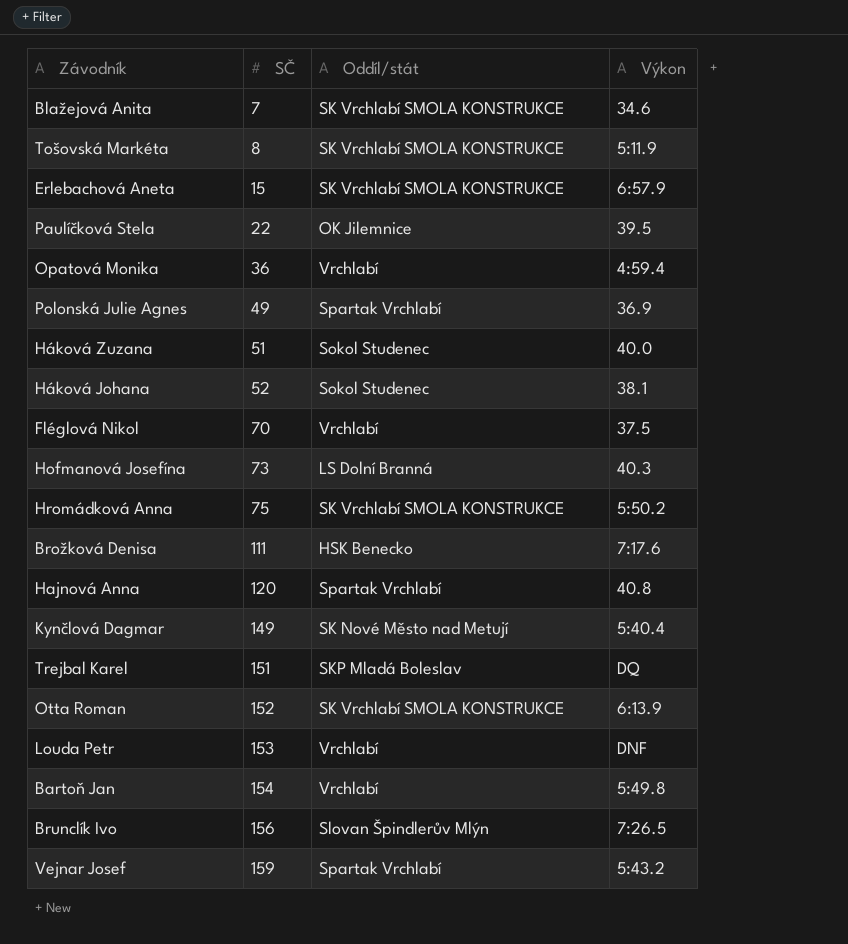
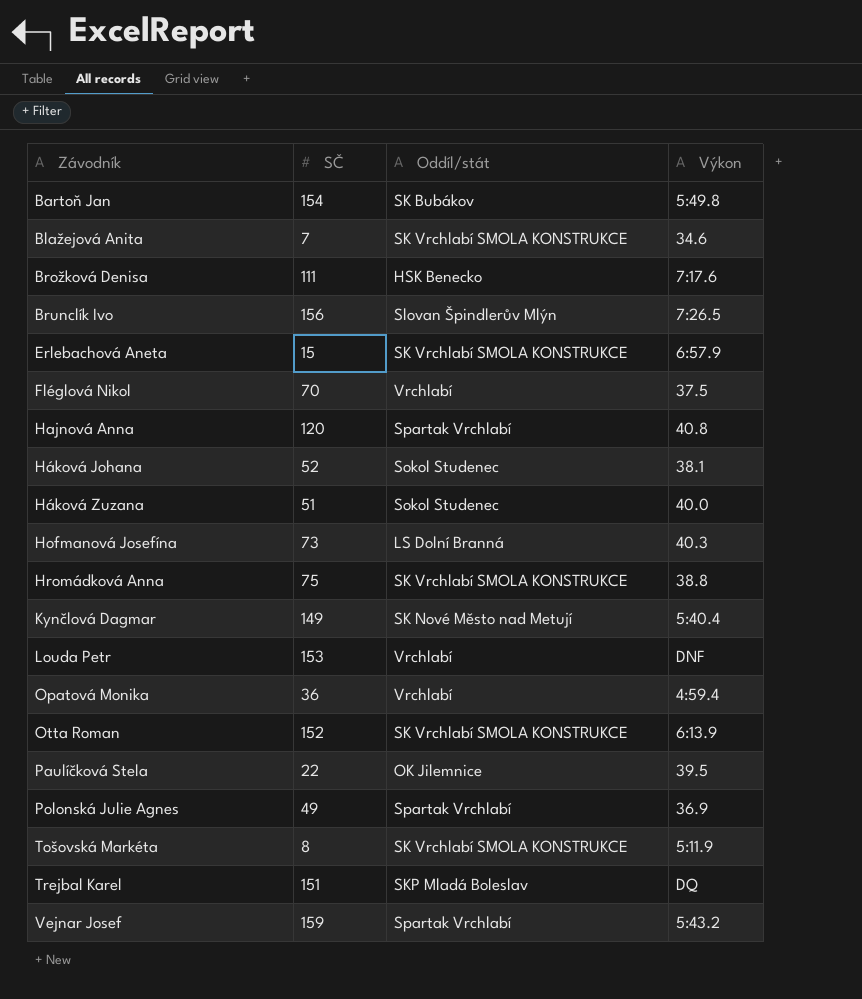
row order: SČ ascending -> Závodník ascending
Bartoň Jan | Oddíl/stát: Vrchlabí -> SK Bubákov
Hromádková Anna | Výkon: 5:50.2 -> 38.8

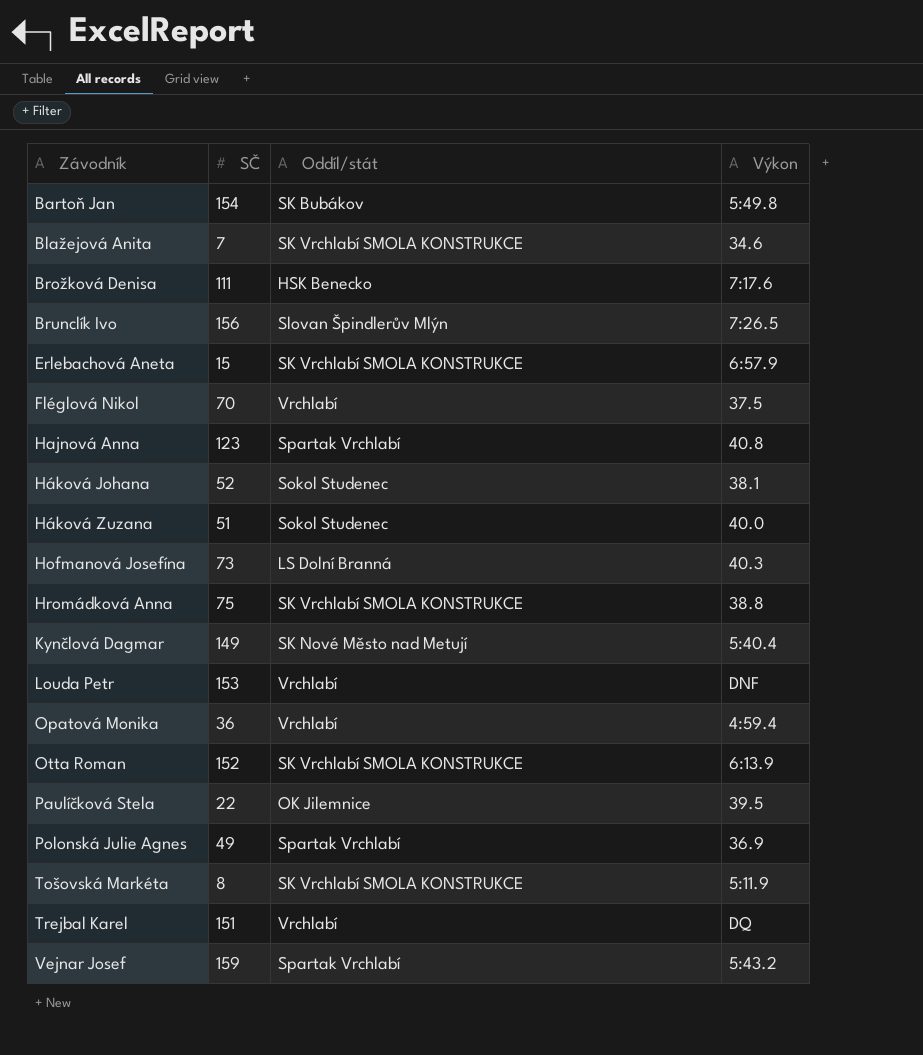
Hajnová Anna | SČ: 120 -> 123
Trejbal Karel | Oddíl/stát: SKP Mladá Boleslav -> Vrchlabí

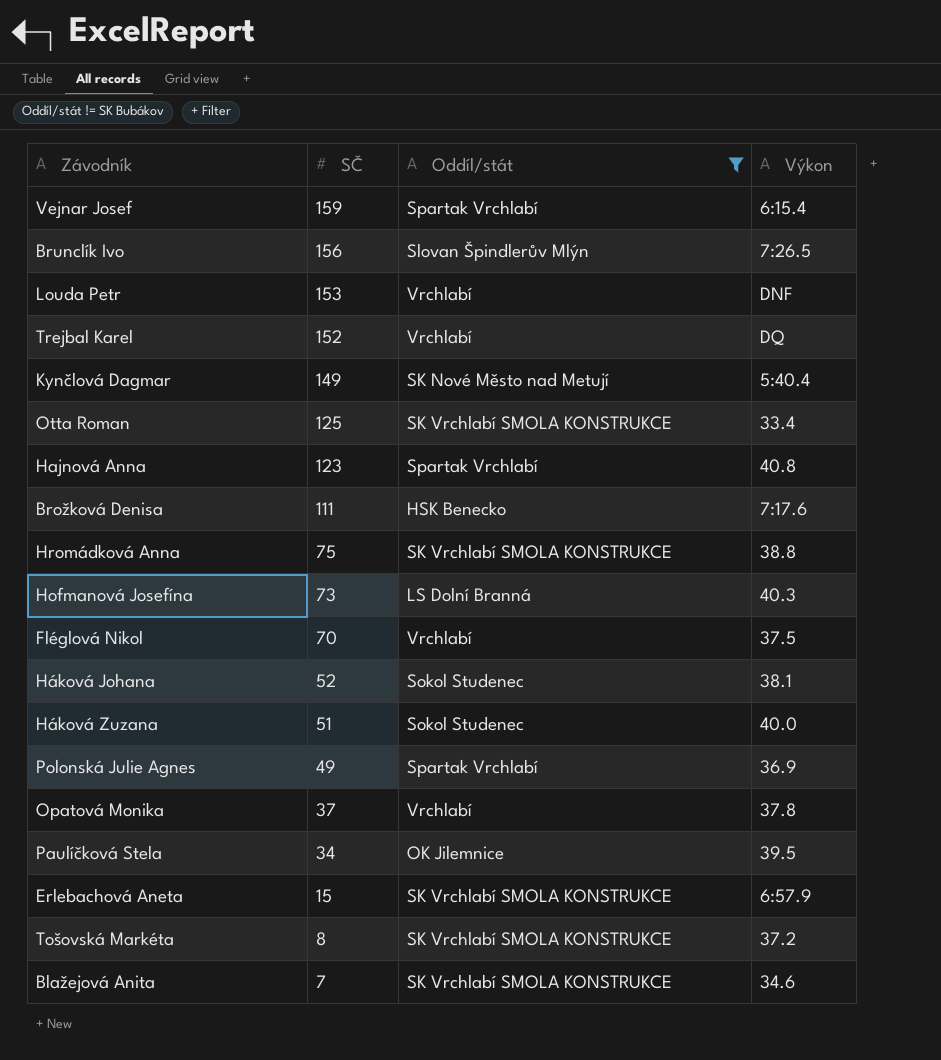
filter: none -> Oddíl/stát != SK Bubákov
row order: Závodník ascending -> SČ descending
Vejnar Josef | Výkon: 5:43.2 -> 6:15.4
Trejbal Karel | SČ: 151 -> 152
Otta Roman | SČ: 152 -> 125
Otta Roman | Výkon: 6:13.9 -> 33.4
Opatová Monika | SČ: 36 -> 37
Opatová Monika | Výkon: 4:59.4 -> 37.8
Paulíčková Stela | SČ: 22 -> 34
Tošovská Markéta | Výkon: 5:11.9 -> 37.2

